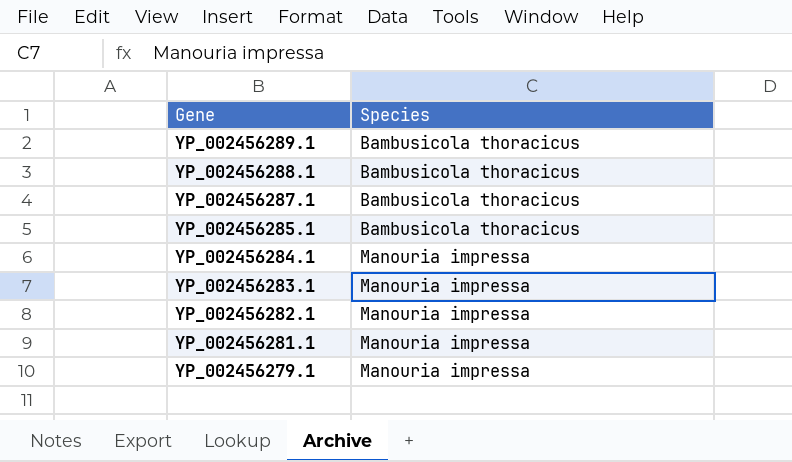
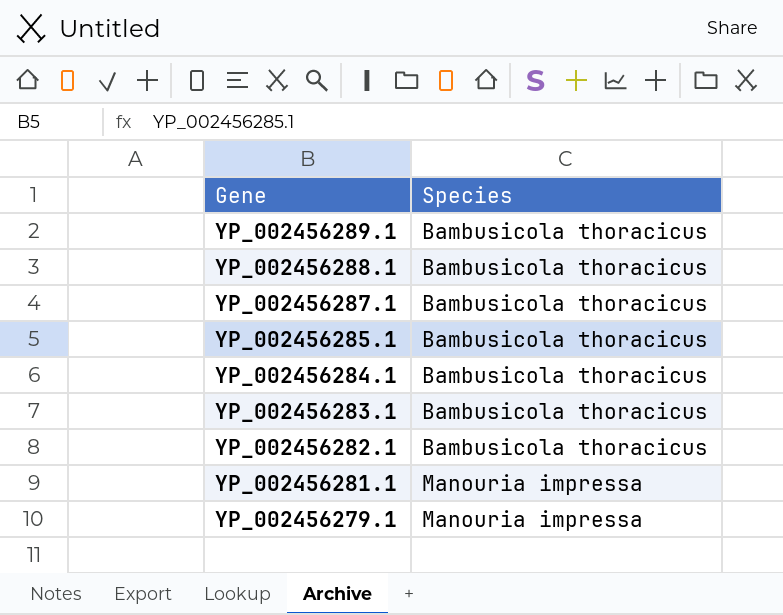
YP_002456284.1 | Species: Manouria impressa -> Bambusicola thoracicus
YP_002456283.1 | Species: Manouria impressa -> Bambusicola thoracicus
YP_002456282.1 | Species: Manouria impressa -> Bambusicola thoracicus

